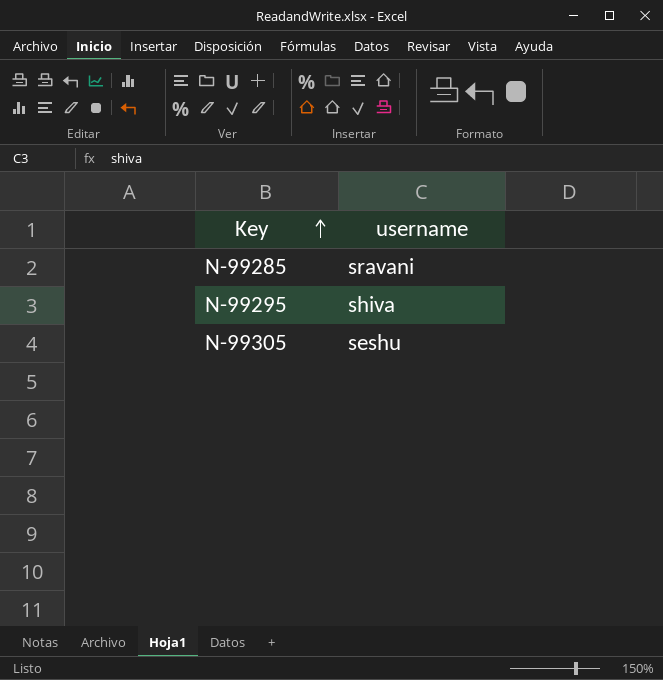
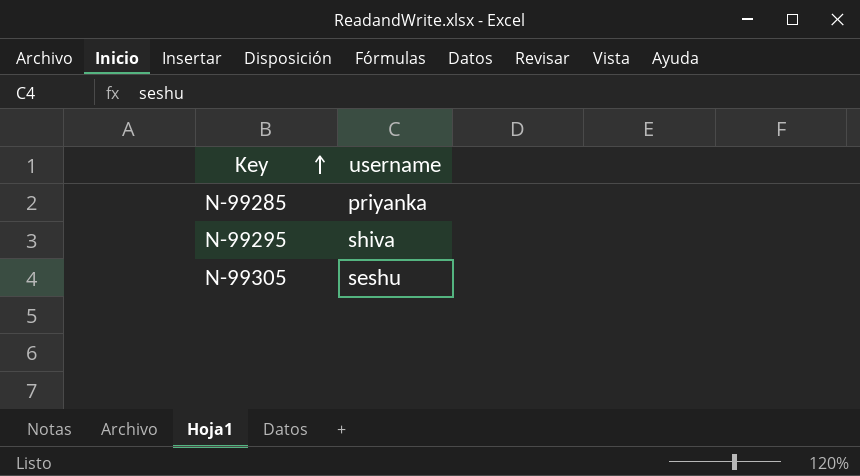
N-99285 | username: sravani -> priyanka

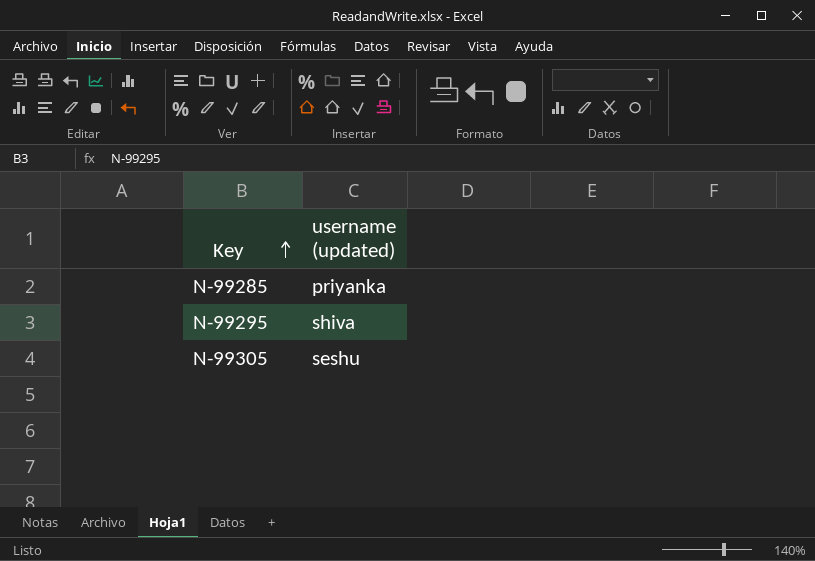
column name: username -> username (updated)

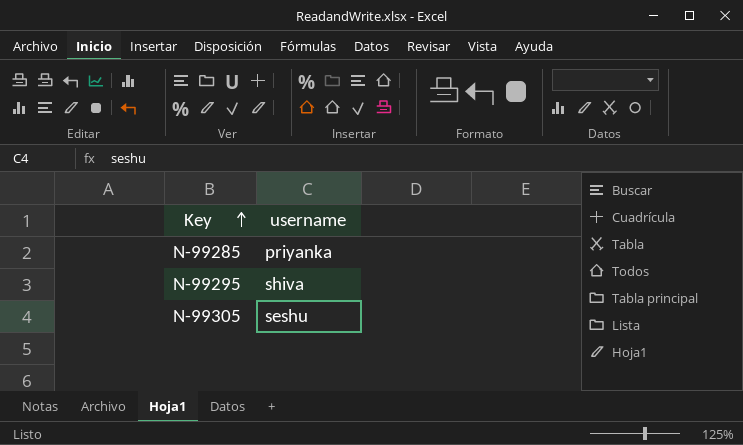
column name: username (updated) -> username

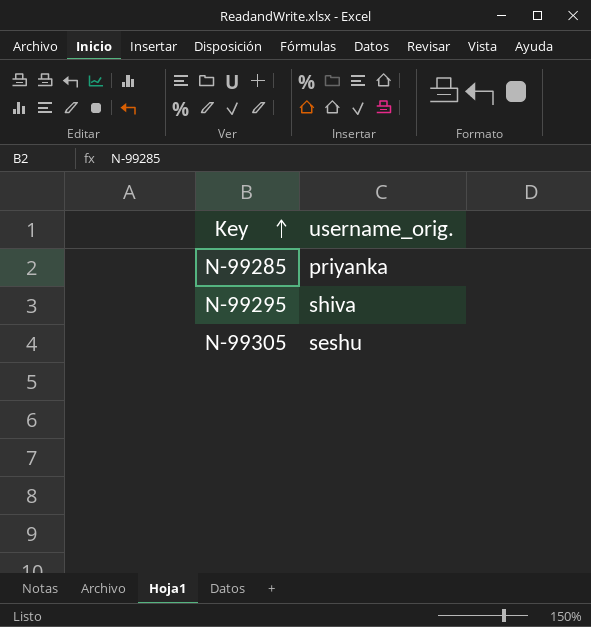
column name: username -> username_orig.

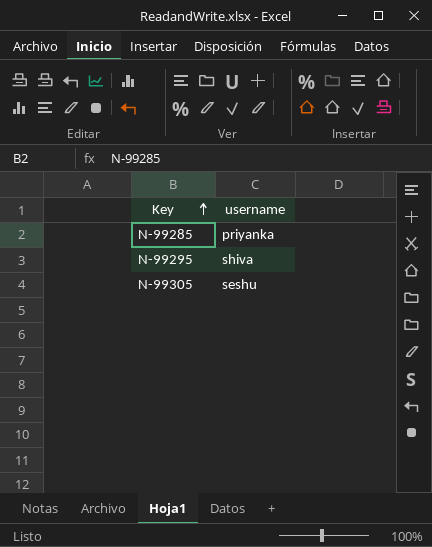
column name: username_orig. -> username

